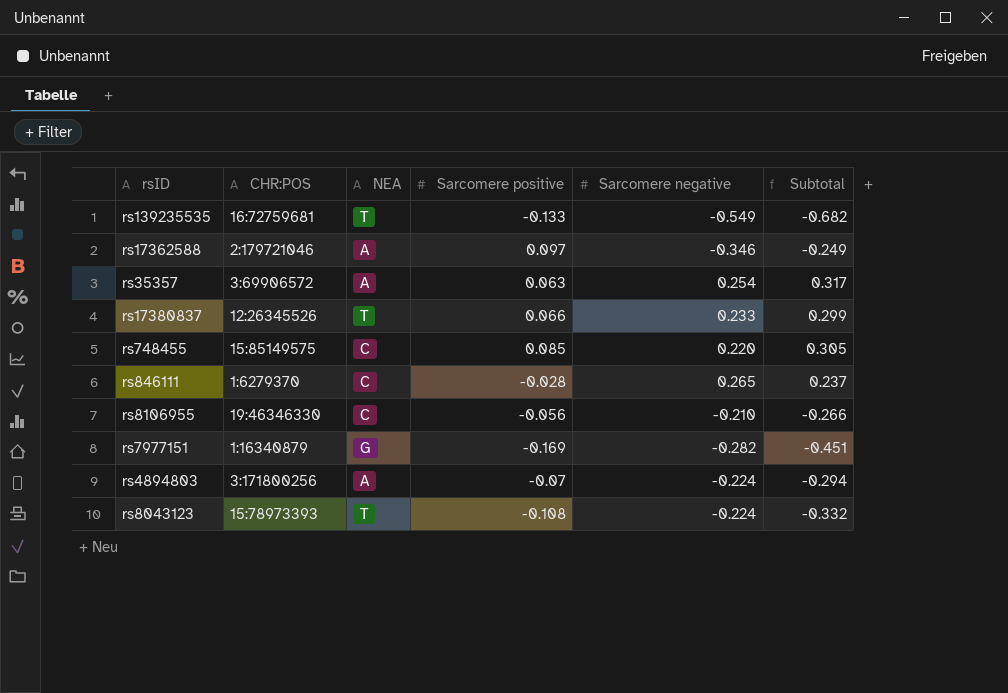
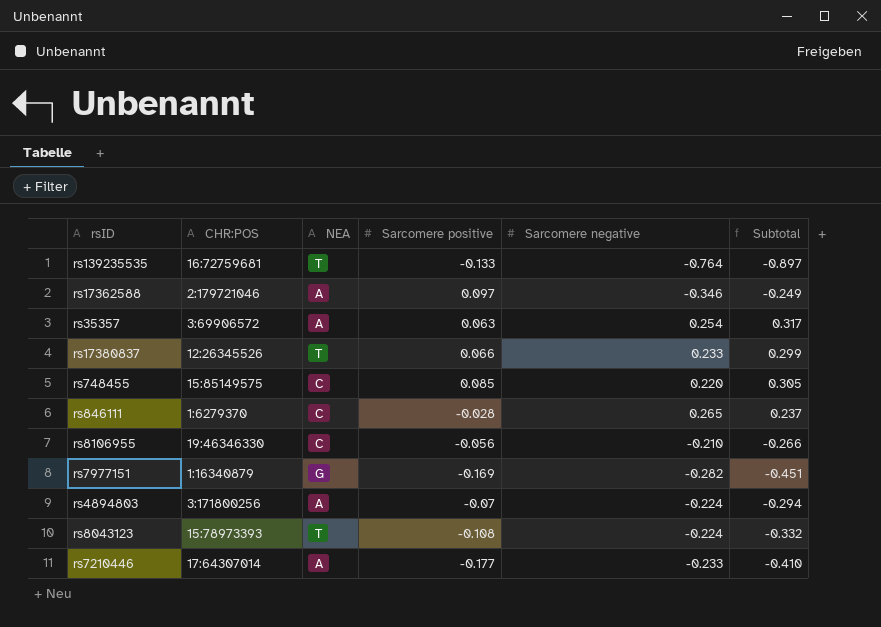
rs139235535 | Sarcomere negative: -0.549 -> -0.764
rs139235535 | Subtotal: -0.682 -> -0.897
row rs7210446: none -> 17:64307014 | A | -0.177 | -0.233 | -0.410

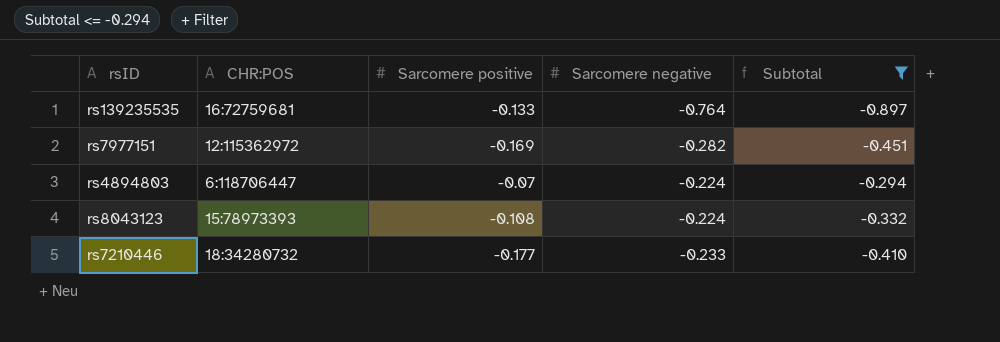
filter: none -> Subtotal <= -0.294
column NEA | position: 3 -> none
rs7977151 | CHR:POS: 1:16340879 -> 12:115362972
rs4894803 | CHR:POS: 3:171800256 -> 6:118706447
rs7210446 | CHR:POS: 17:64307014 -> 18:34280732

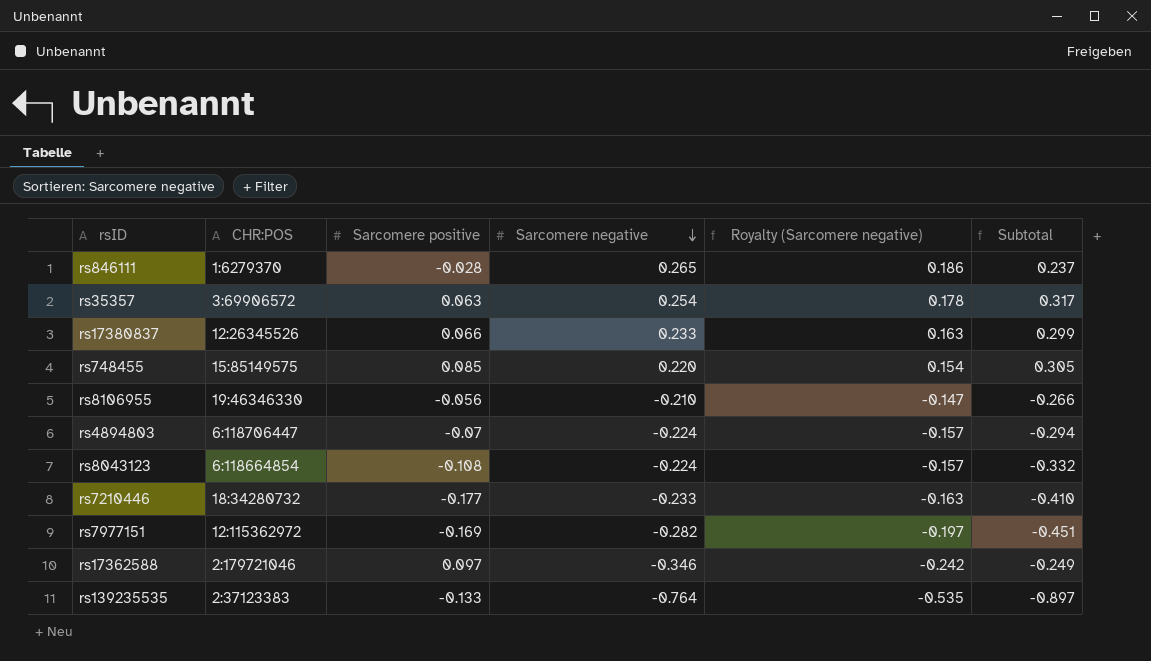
filter: Subtotal <= -0.294 -> none
row order: none -> Sarcomere negative descending
column Royalty (Sarcomere negative) | formula: none -> [Sarcomere negative] * 0.7
rs8043123 | CHR:POS: 15:78973393 -> 6:118664854
rs139235535 | CHR:POS: 16:72759681 -> 2:37123383

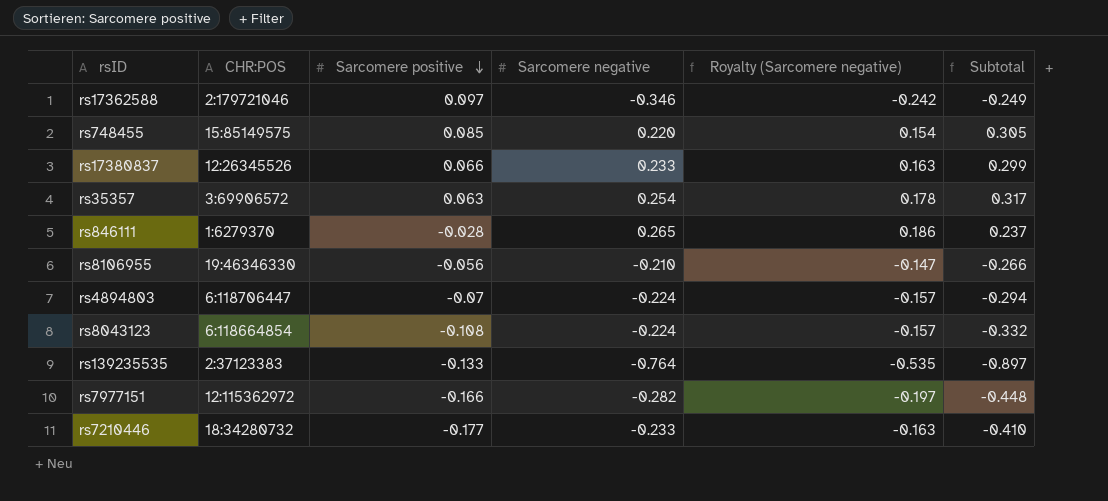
row order: Sarcomere negative descending -> Sarcomere positive descending
rs7977151 | Sarcomere positive: -0.169 -> -0.166
rs7977151 | Subtotal: -0.451 -> -0.448

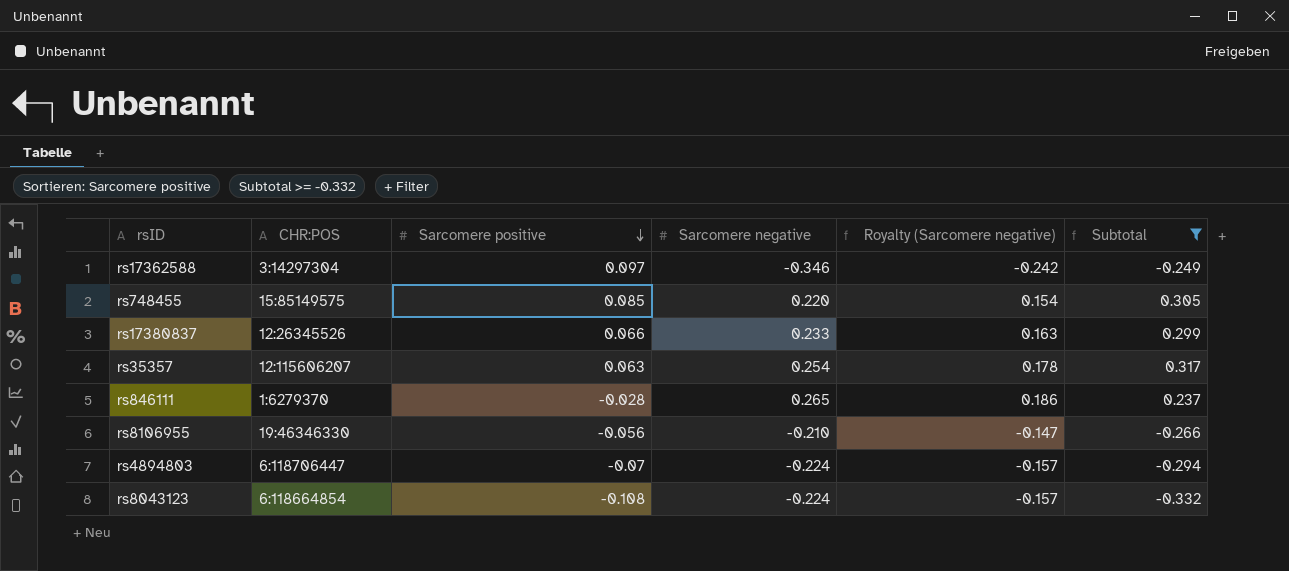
filter: none -> Subtotal >= -0.332
rs17362588 | CHR:POS: 2:179721046 -> 3:14297304
rs35357 | CHR:POS: 3:69906572 -> 12:115606207

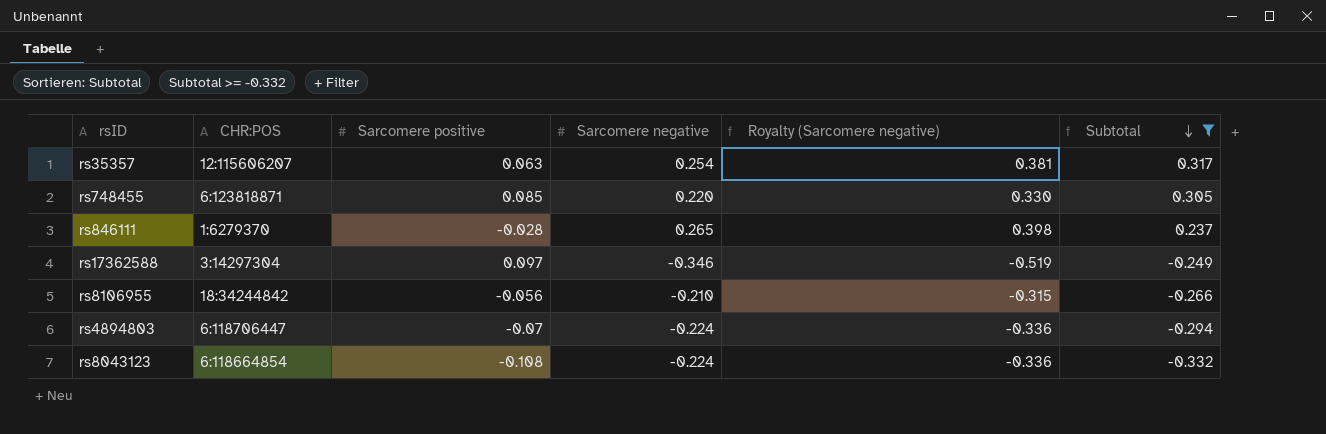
row order: Sarcomere positive descending -> Subtotal descending
column Royalty (Sarcomere negative) | formula: [Sarcomere negative] * 0.7 -> [Sarcomere negative] * 1.5
row rs17380837: 12:26345526 | 0.066 | 0.233 | 0.163 | 0.299 -> none
rs748455 | CHR:POS: 15:85149575 -> 6:123818871
rs8106955 | CHR:POS: 19:46346330 -> 18:34244842

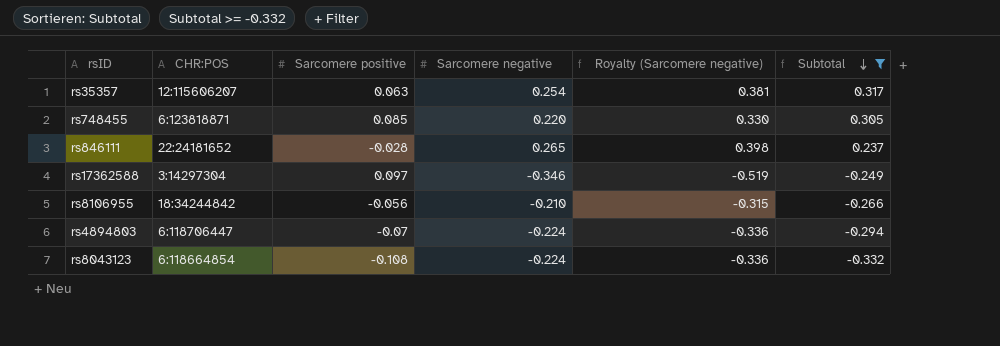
rs846111 | CHR:POS: 1:6279370 -> 22:24181652

